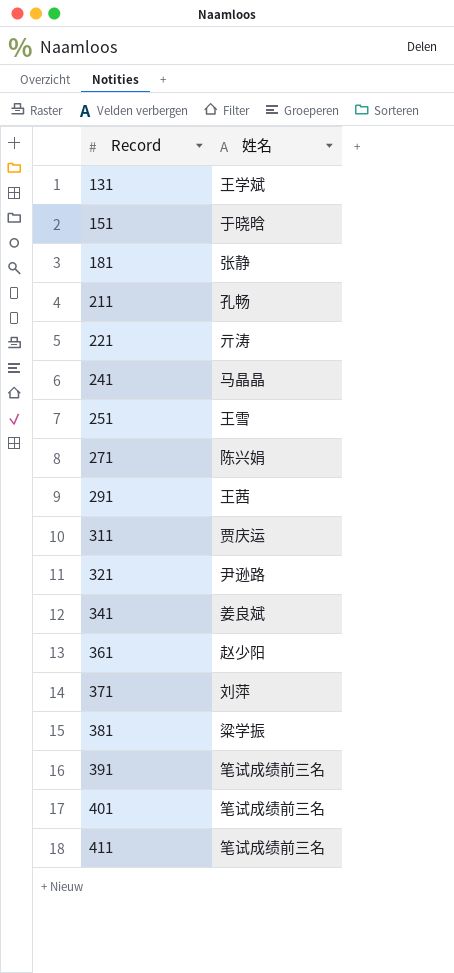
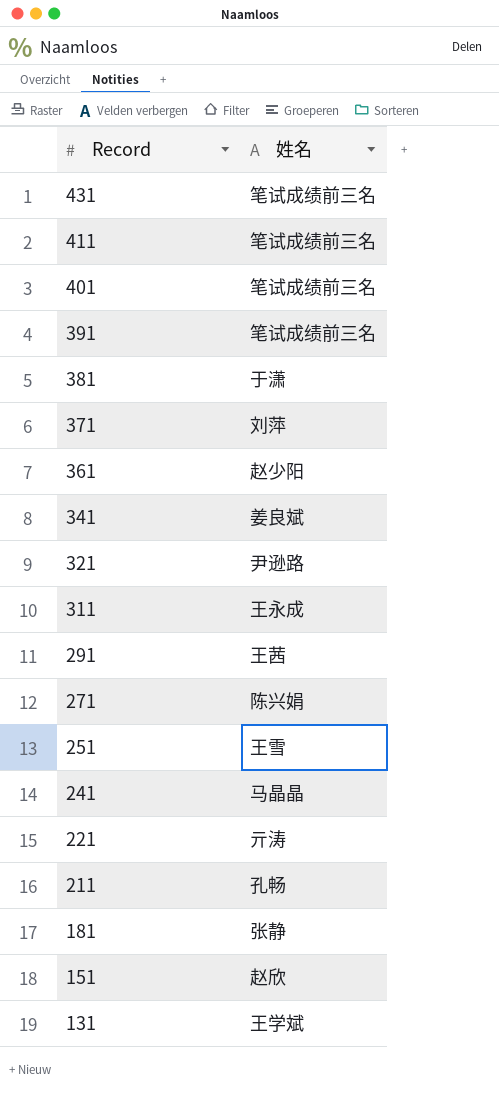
row order: Record ascending -> Record descending
row 431: none -> 笔试成绩前三名
381 | 姓名: 粱学振 -> 于潇
311 | 姓名: 贾庆运 -> 王永成
151 | 姓名: 于晓晗 -> 赵欣

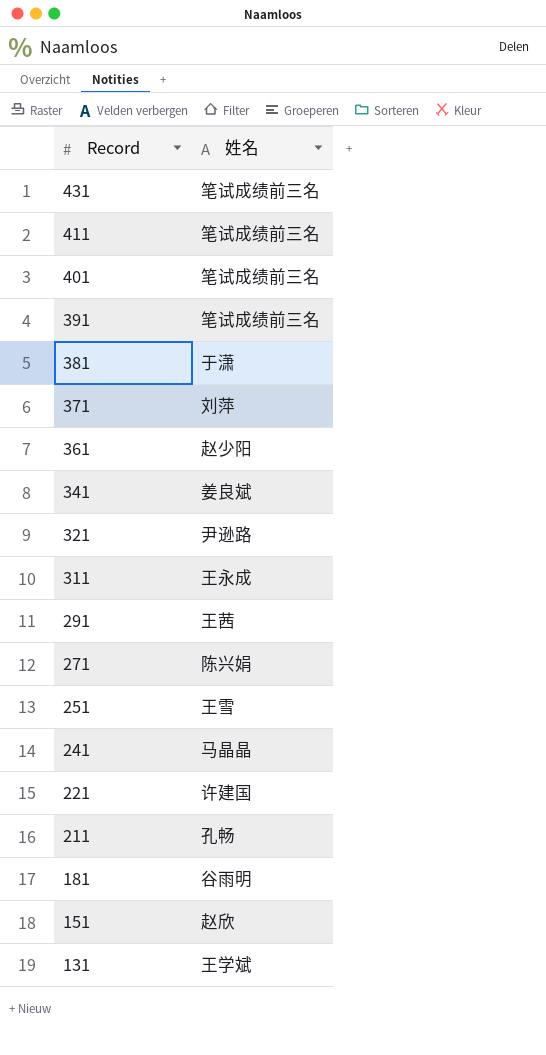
221 | 姓名: 亓涛 -> 许建国
181 | 姓名: 张静 -> 谷雨明

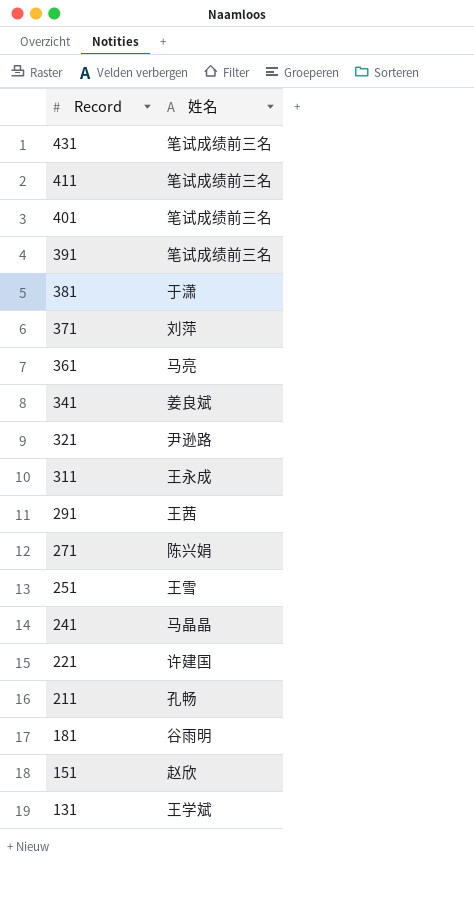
361 | 姓名: 赵少阳 -> 马亮

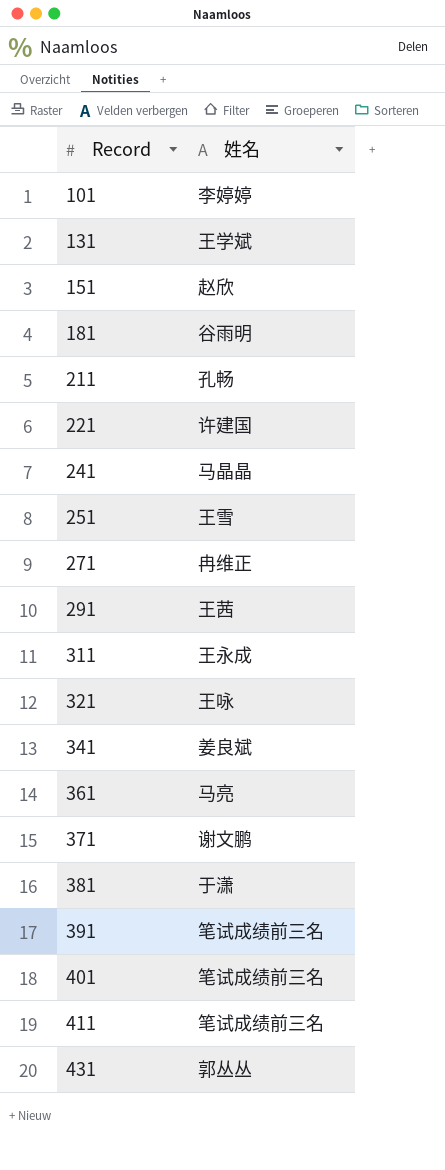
row order: Record descending -> Record ascending
row 101: none -> 李婷婷
271 | 姓名: 陈兴娟 -> 冉维正
321 | 姓名: 尹逊路 -> 王咏
371 | 姓名: 刘萍 -> 谢文鹏
431 | 姓名: 笔试成绩前三名 -> 郭丛丛

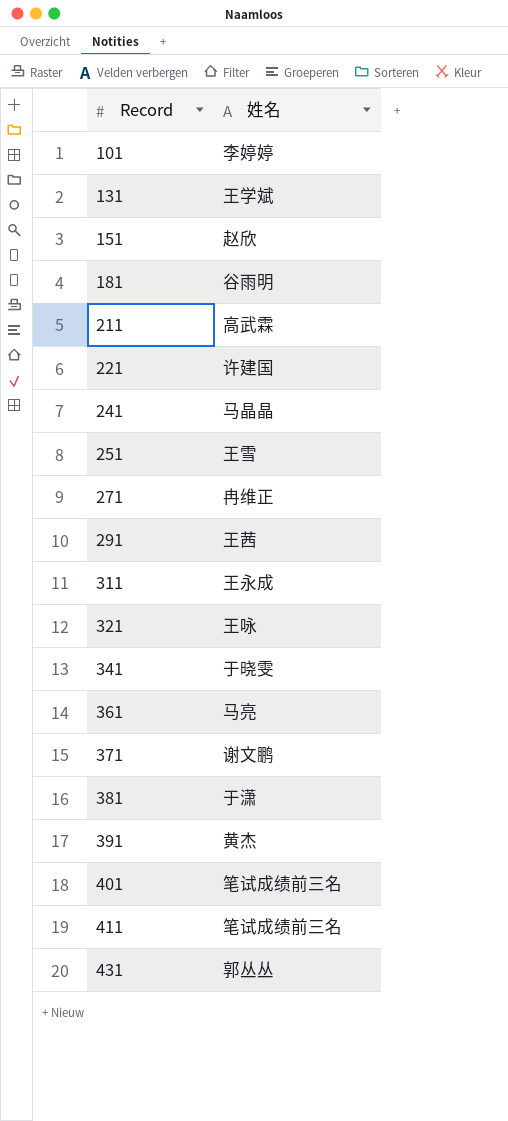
211 | 姓名: 孔畅 -> 高武霖
341 | 姓名: 姜良斌 -> 于晓雯
391 | 姓名: 笔试成绩前三名 -> 黄杰

